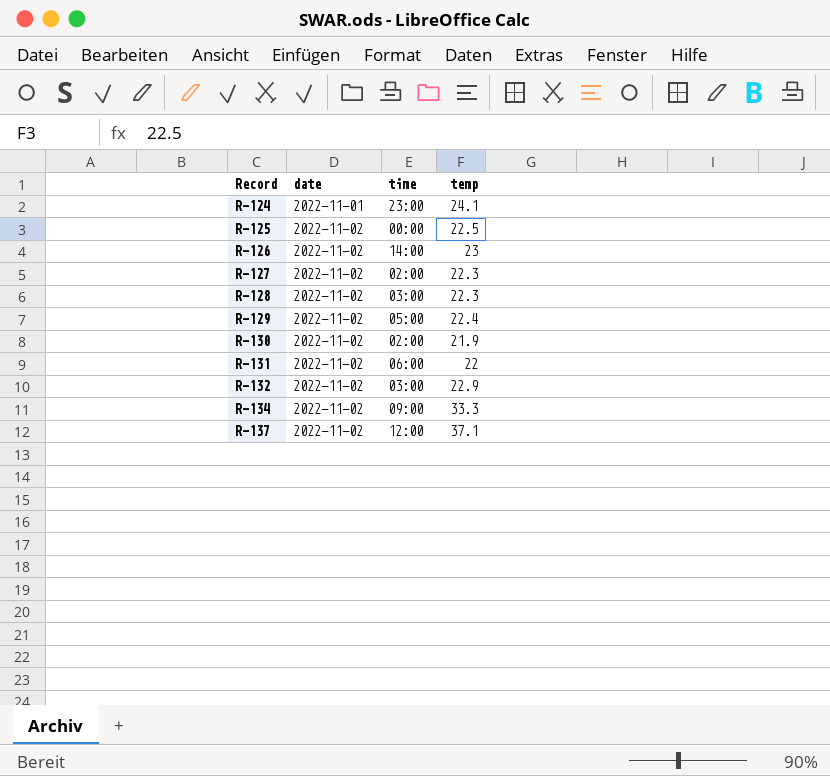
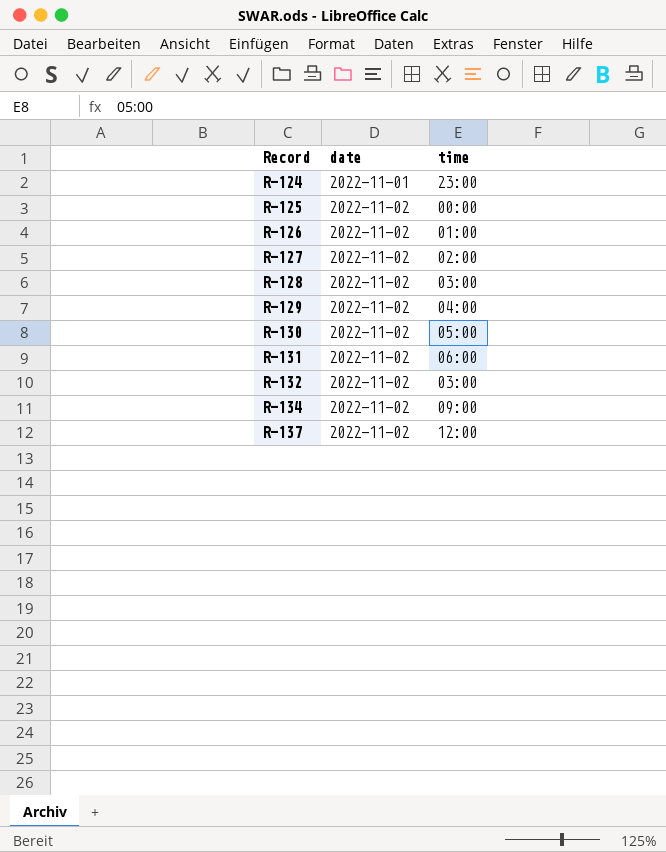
column temp | position: 4 -> none
R-126 | time: 14:00 -> 01:00
R-129 | time: 05:00 -> 04:00
R-130 | time: 02:00 -> 05:00

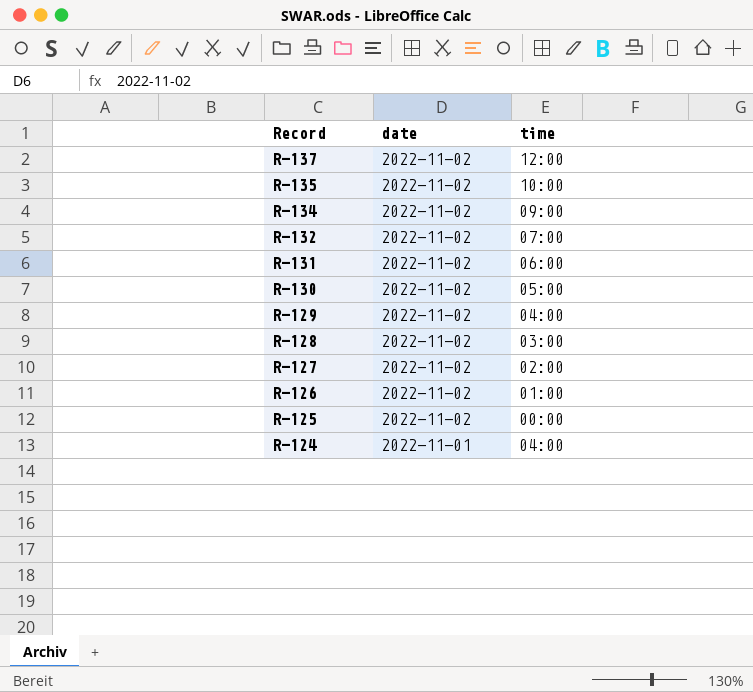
row order: Record ascending -> Record descending
row R-135: none -> 2022-11-02 | 10:00
R-132 | time: 03:00 -> 07:00
R-124 | time: 23:00 -> 04:00

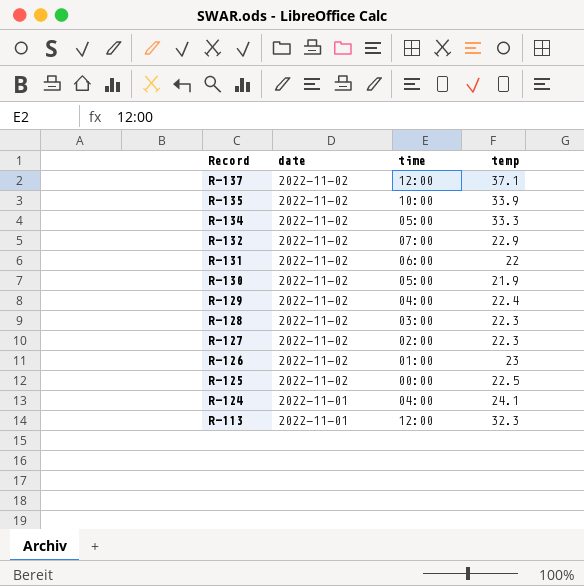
column temp | position: none -> 4
R-134 | time: 09:00 -> 05:00
row R-113: none -> 2022-11-01 | 12:00 | 32.3

